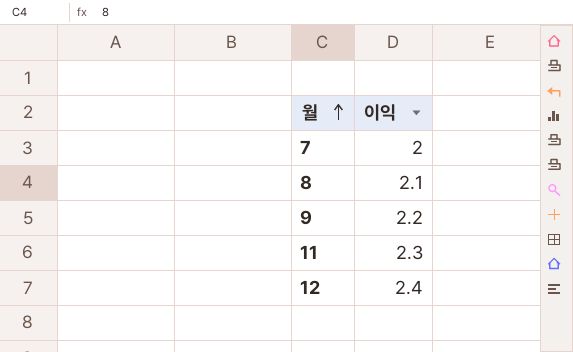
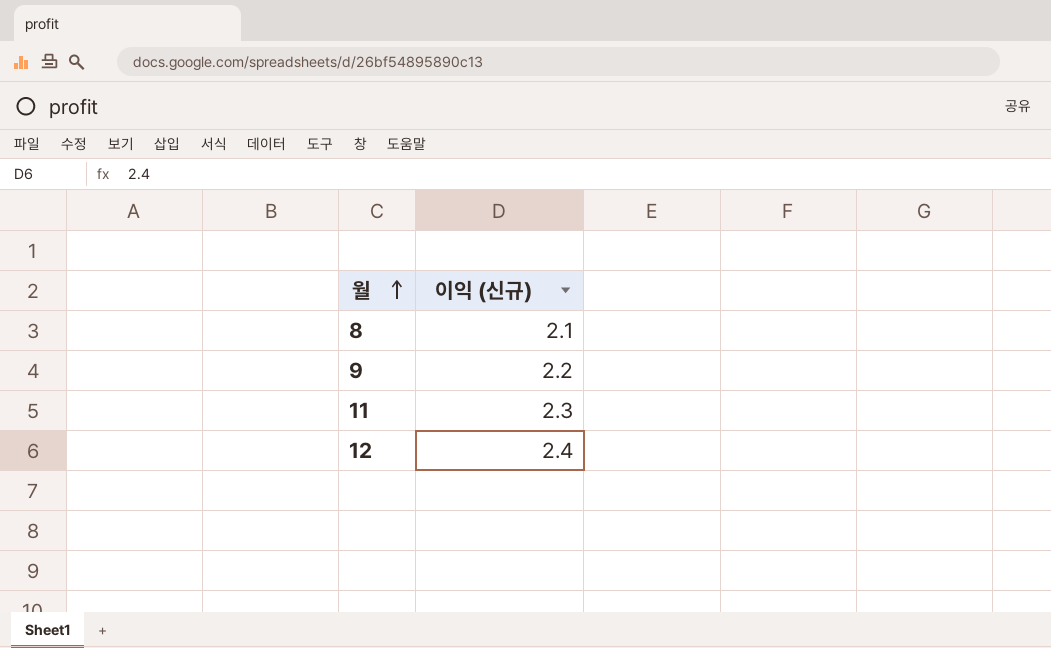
column name: 이익 -> 이익 (신규)
row 7: 2 -> none

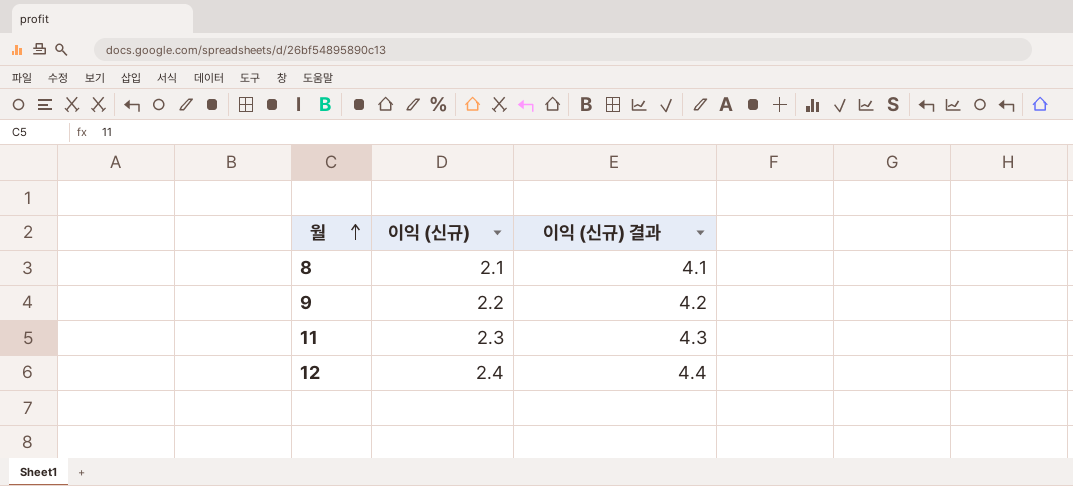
column 이익 (신규) 결과 | formula: none -> [이익 (신규)] + 2

